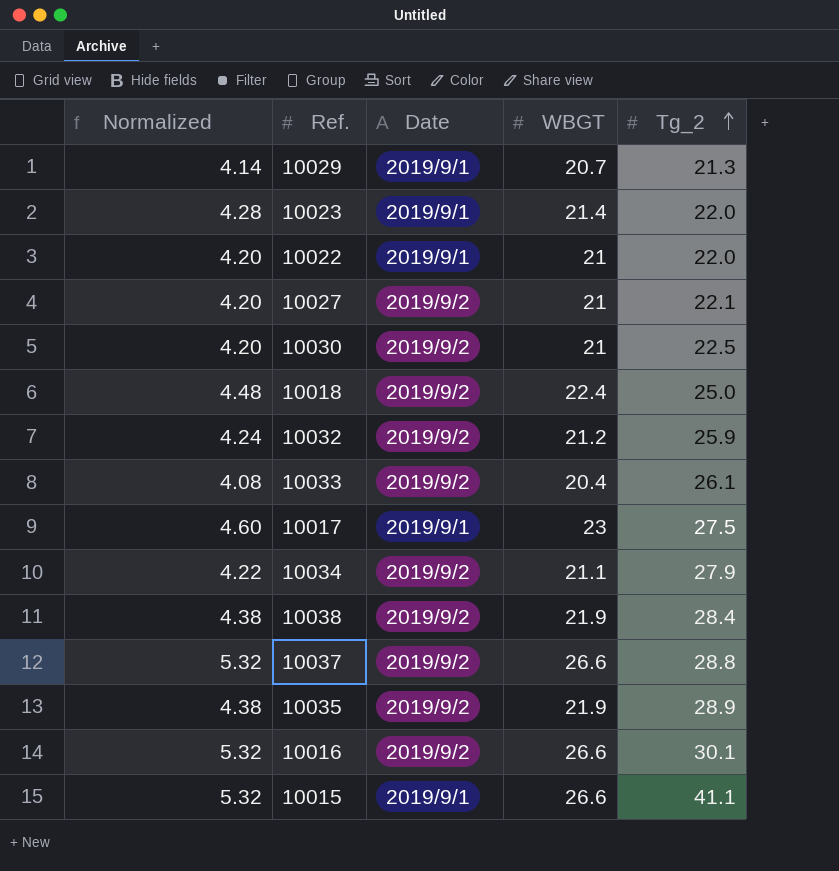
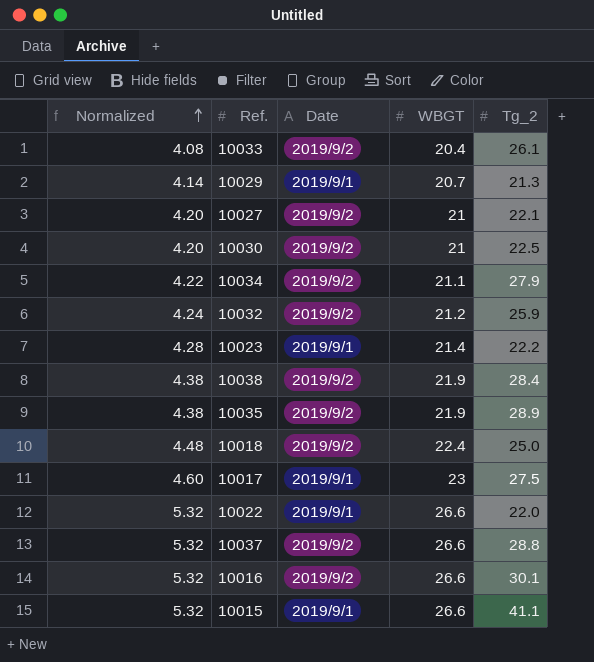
row order: Tg_2 ascending -> Normalized ascending
10023 | Tg_2: 22.0 -> 22.2
10022 | Normalized: 4.20 -> 5.32
10022 | WBGT: 21 -> 26.6

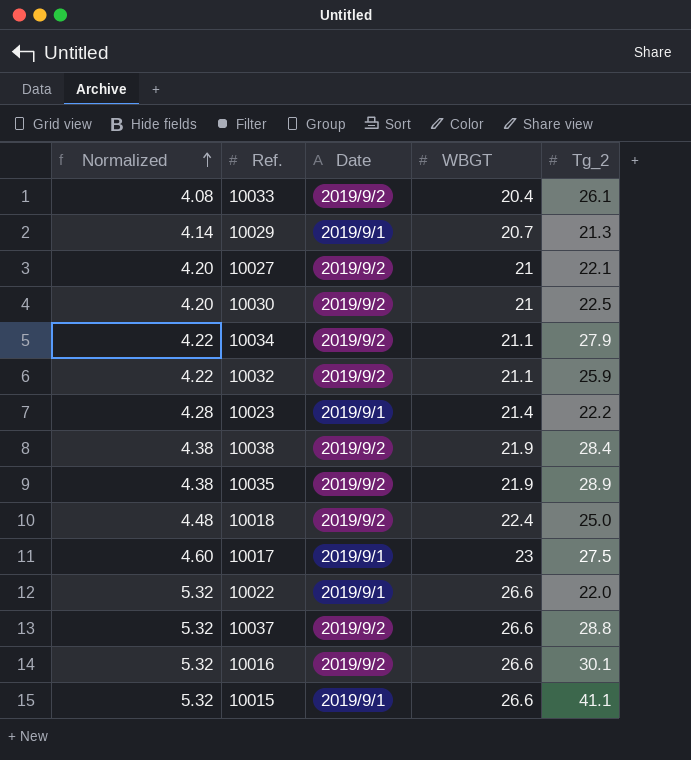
10032 | Normalized: 4.24 -> 4.22
10032 | WBGT: 21.2 -> 21.1

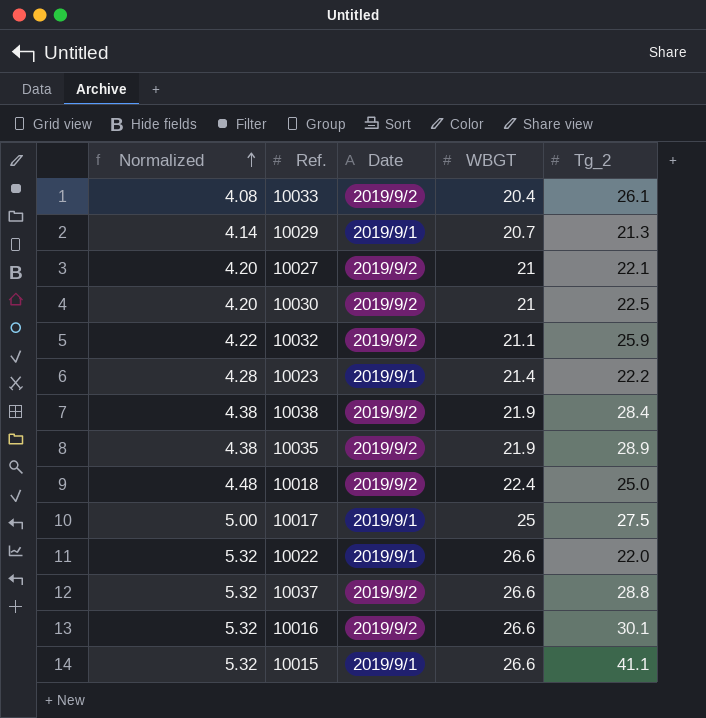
row 10034: 4.22 | 2019/9/2 | 21.1 | 27.9 -> none
10017 | Normalized: 4.60 -> 5.00
10017 | WBGT: 23 -> 25

